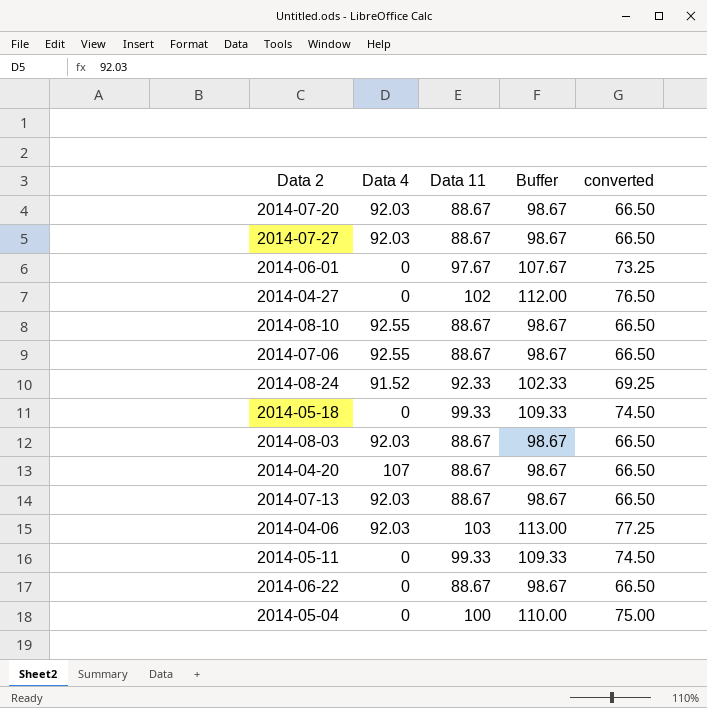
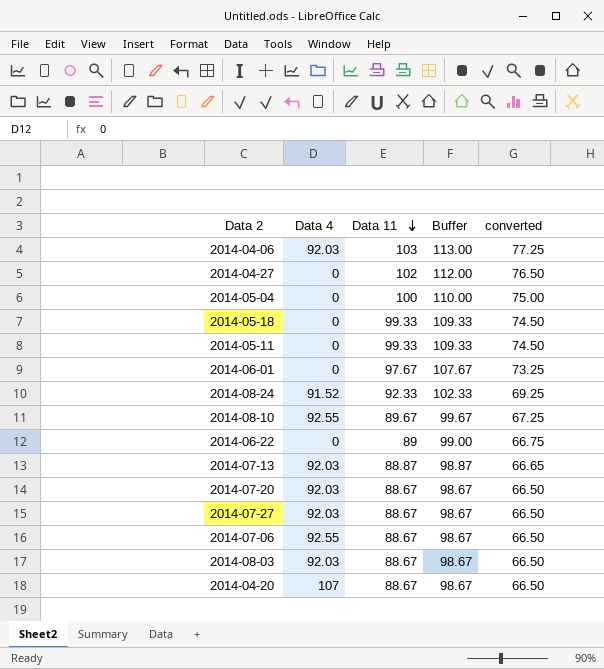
row order: none -> Data 11 descending
2014-08-10 | Data 11: 88.67 -> 89.67
2014-08-10 | Buffer: 98.67 -> 99.67
2014-08-10 | converted: 66.50 -> 67.25
2014-06-22 | Data 11: 88.67 -> 89
2014-06-22 | Buffer: 98.67 -> 99.00
2014-06-22 | converted: 66.50 -> 66.75
2014-07-13 | Data 11: 88.67 -> 88.87
2014-07-13 | Buffer: 98.67 -> 98.87
2014-07-13 | converted: 66.50 -> 66.65

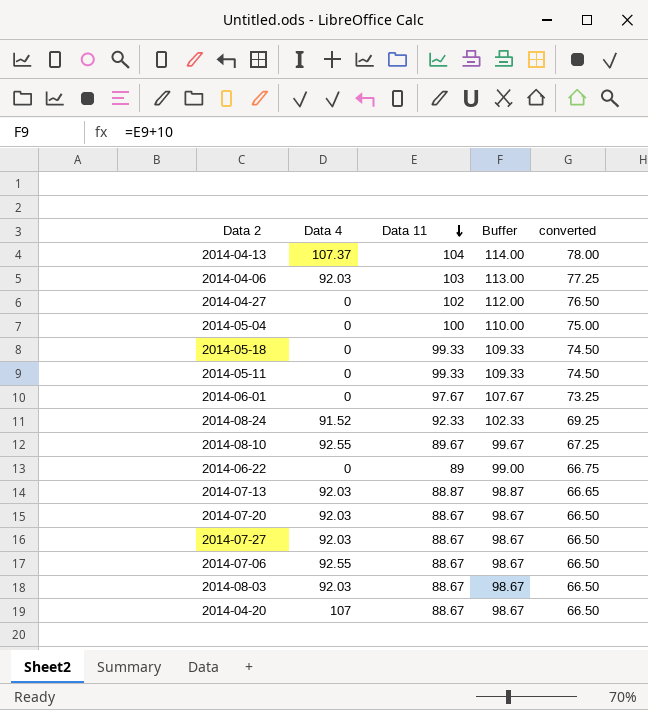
row 2014-04-13: none -> 107.37 | 104 | 114.00 | 78.00

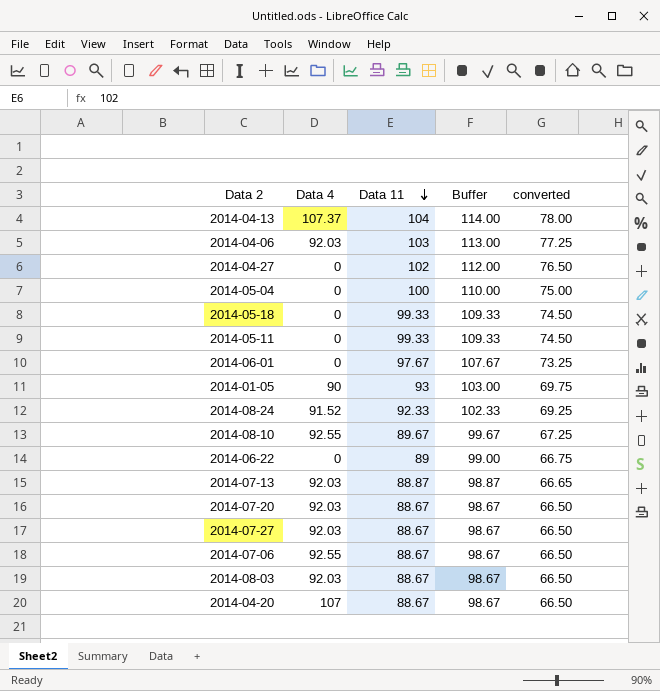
row 2014-01-05: none -> 90 | 93 | 103.00 | 69.75

